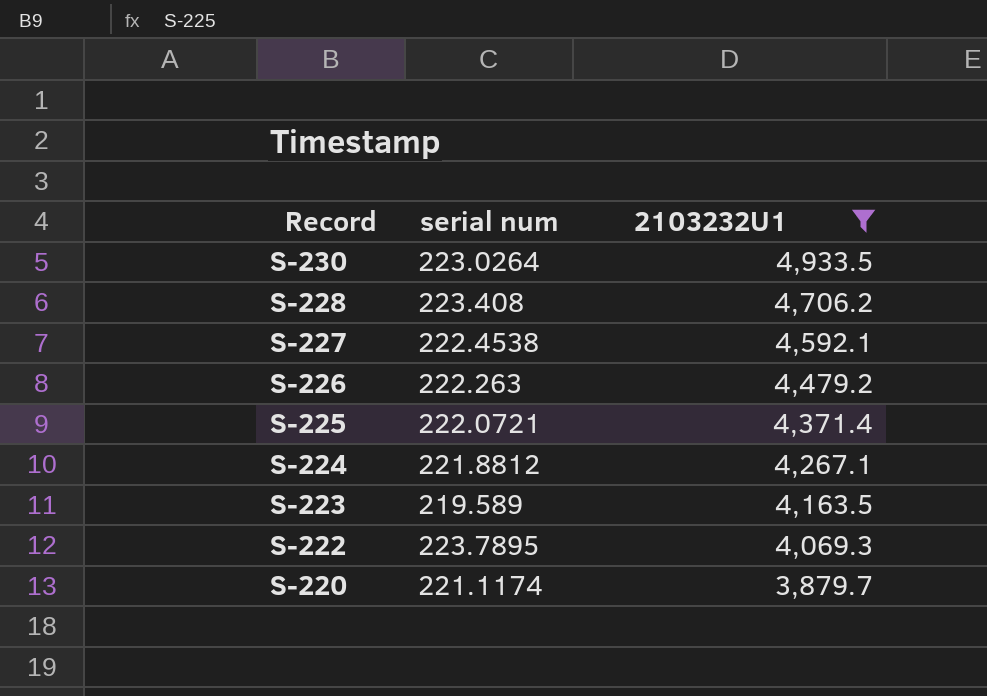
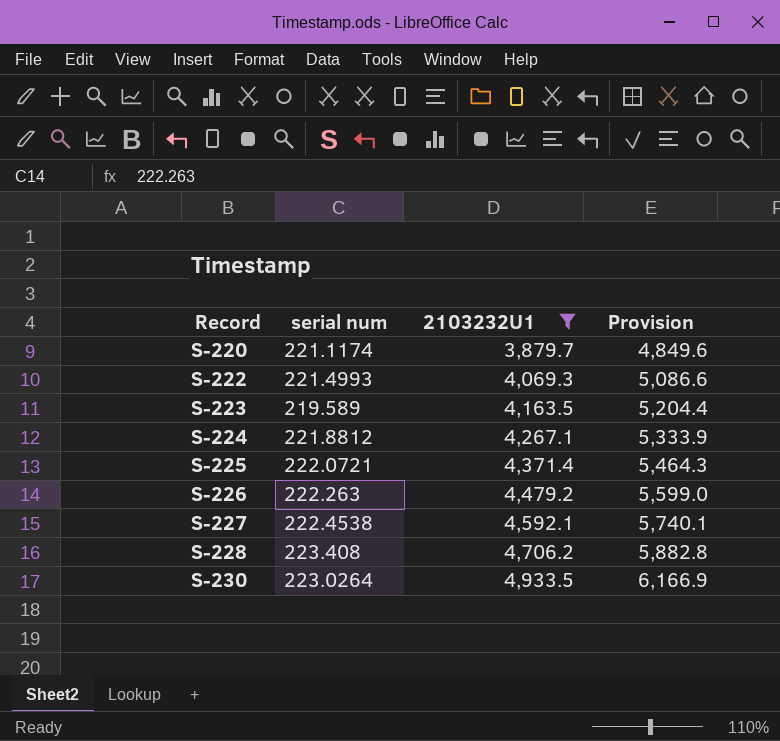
row order: Record descending -> Record ascending
column Provision | formula: none -> [2103232U1] * 1.25
S-222 | serial num: 223.7895 -> 221.4993

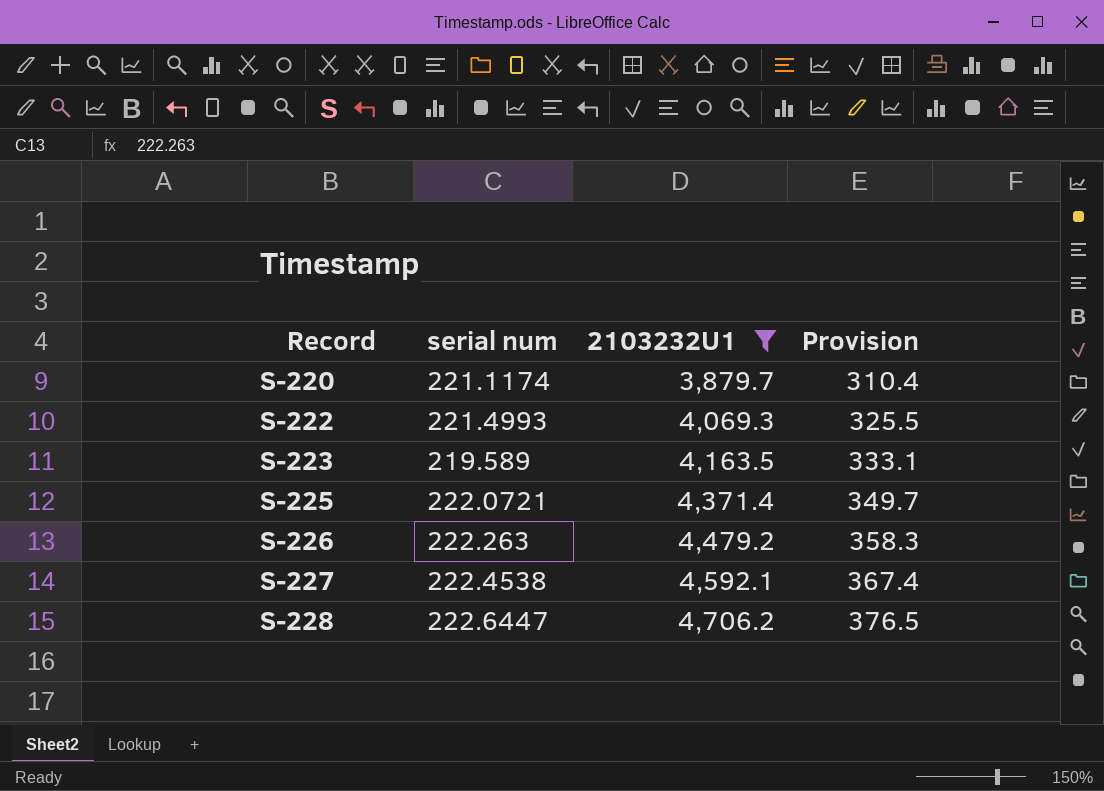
column Provision | formula: [2103232U1] * 1.25 -> [2103232U1] * 0.08
row S-224: 221.8812 | 4,267.1 | 5,333.9 -> none
row S-230: 223.0264 | 4,933.5 | 6,166.9 -> none
S-228 | serial num: 223.408 -> 222.6447

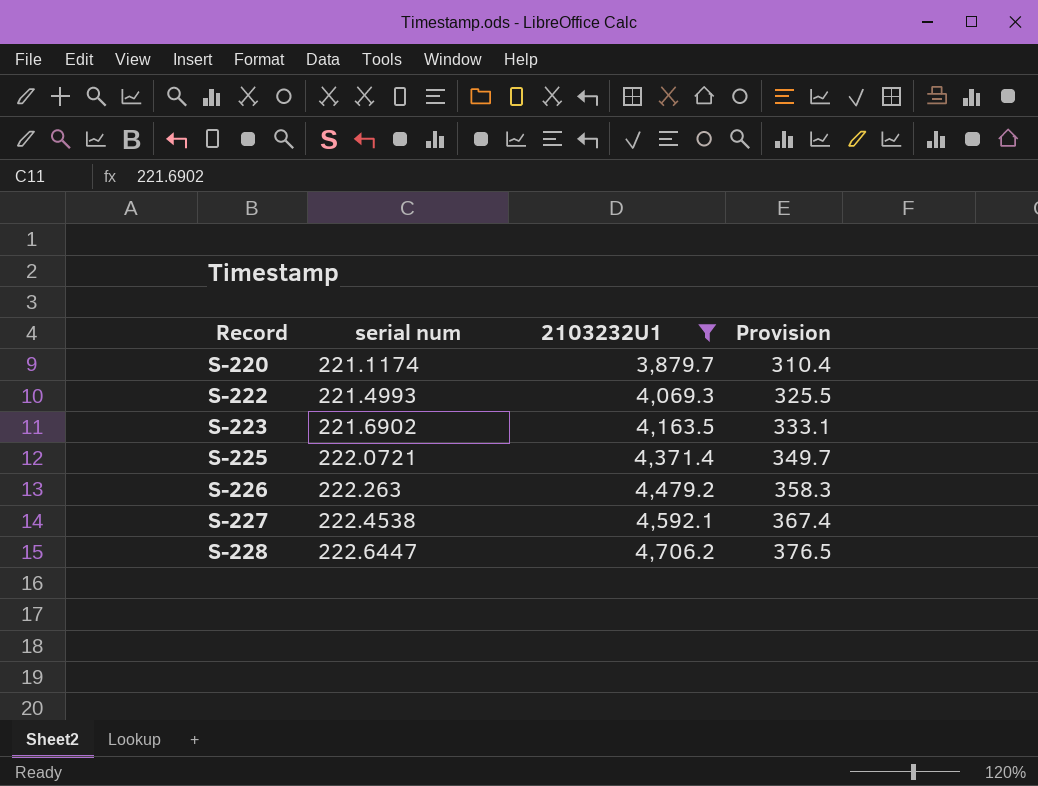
S-223 | serial num: 219.589 -> 221.6902

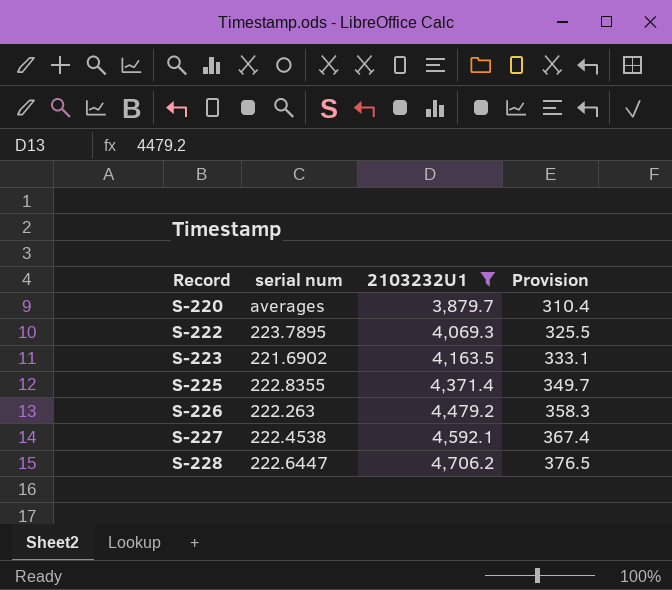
S-220 | serial num: 221.1174 -> averages
S-222 | serial num: 221.4993 -> 223.7895
S-225 | serial num: 222.0721 -> 222.8355

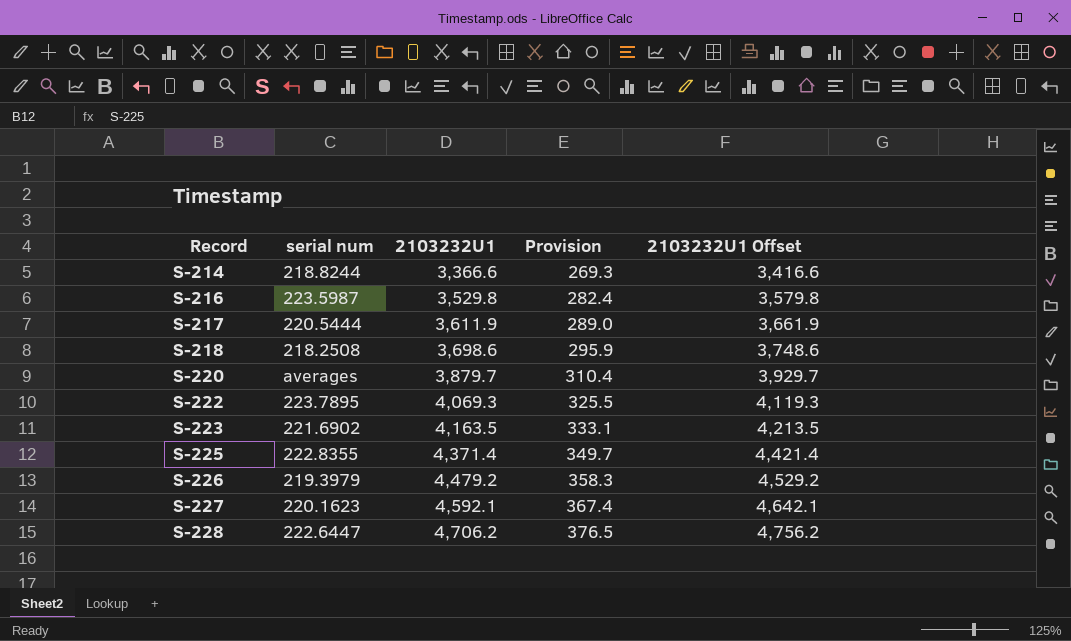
filter: 2103232U1 >= 3,879.7 -> none
column 2103232U1 Offset | formula: none -> [2103232U1] + 50
S-226 | serial num: 222.263 -> 219.3979
S-227 | serial num: 222.4538 -> 220.1623

